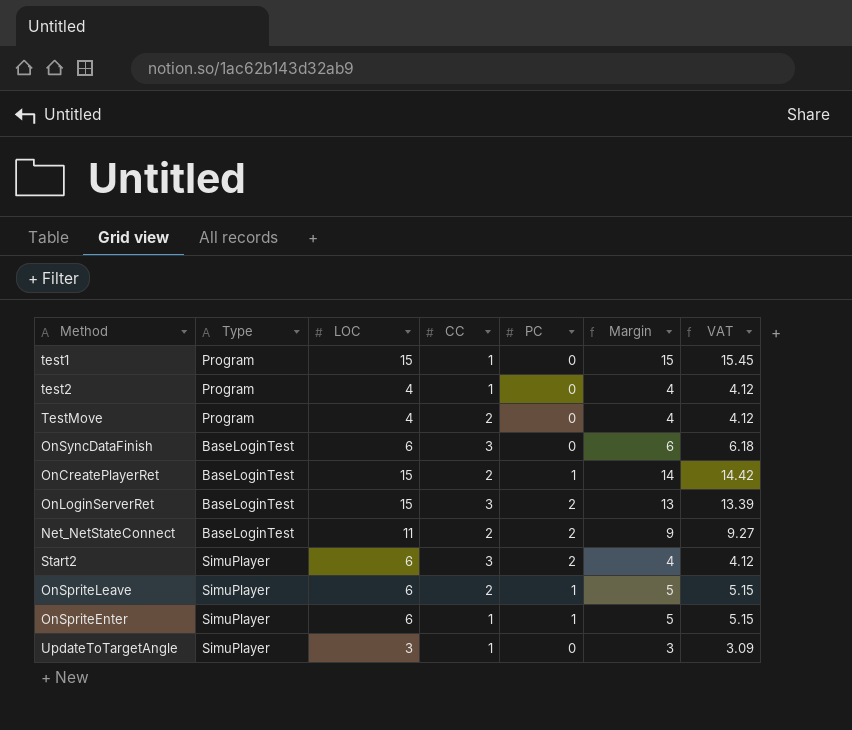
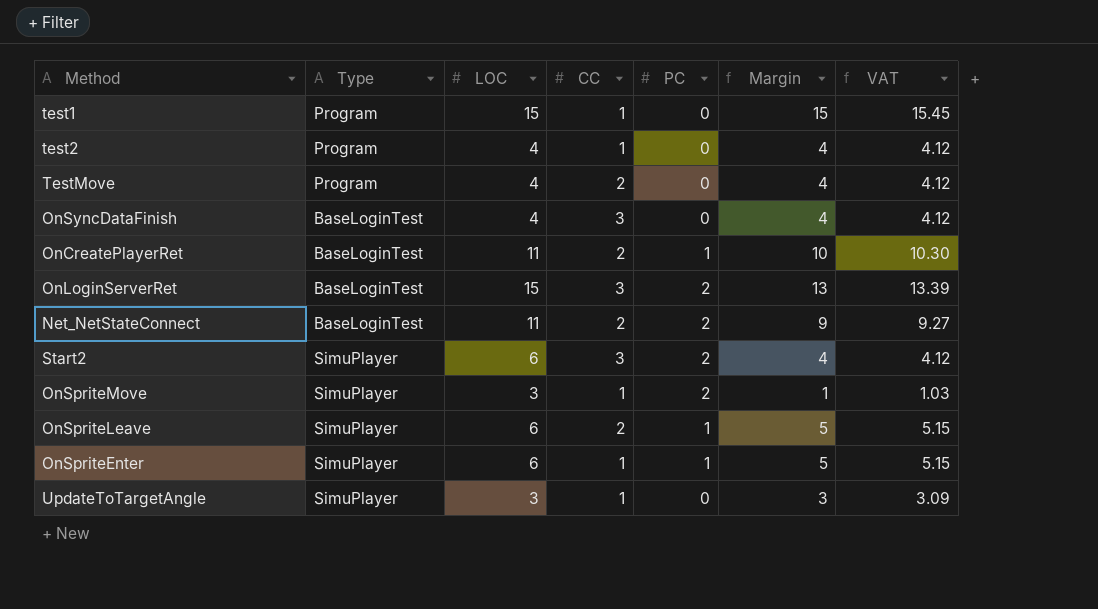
OnSyncDataFinish | LOC: 6 -> 4
OnSyncDataFinish | Margin: 6 -> 4
OnSyncDataFinish | VAT: 6.18 -> 4.12
OnCreatePlayerRet | LOC: 15 -> 11
OnCreatePlayerRet | Margin: 14 -> 10
OnCreatePlayerRet | VAT: 14.42 -> 10.30
row OnSpriteMove: none -> SimuPlayer | 3 | 1 | 2 | 1 | 1.03

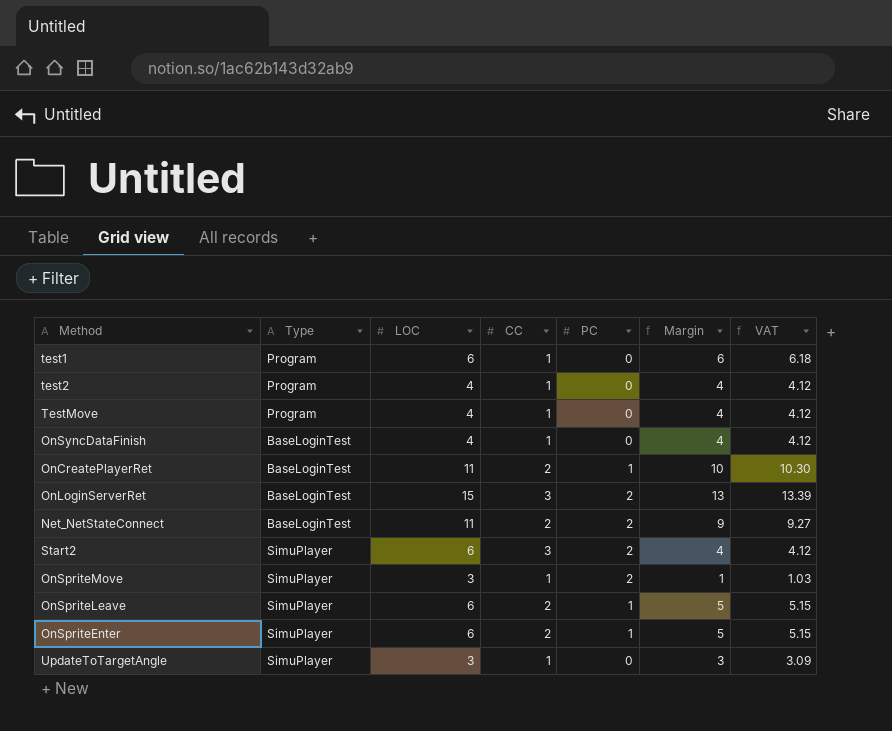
test1 | LOC: 15 -> 6
test1 | Margin: 15 -> 6
test1 | VAT: 15.45 -> 6.18
TestMove | CC: 2 -> 1
OnSyncDataFinish | CC: 3 -> 1
OnSpriteEnter | CC: 1 -> 2

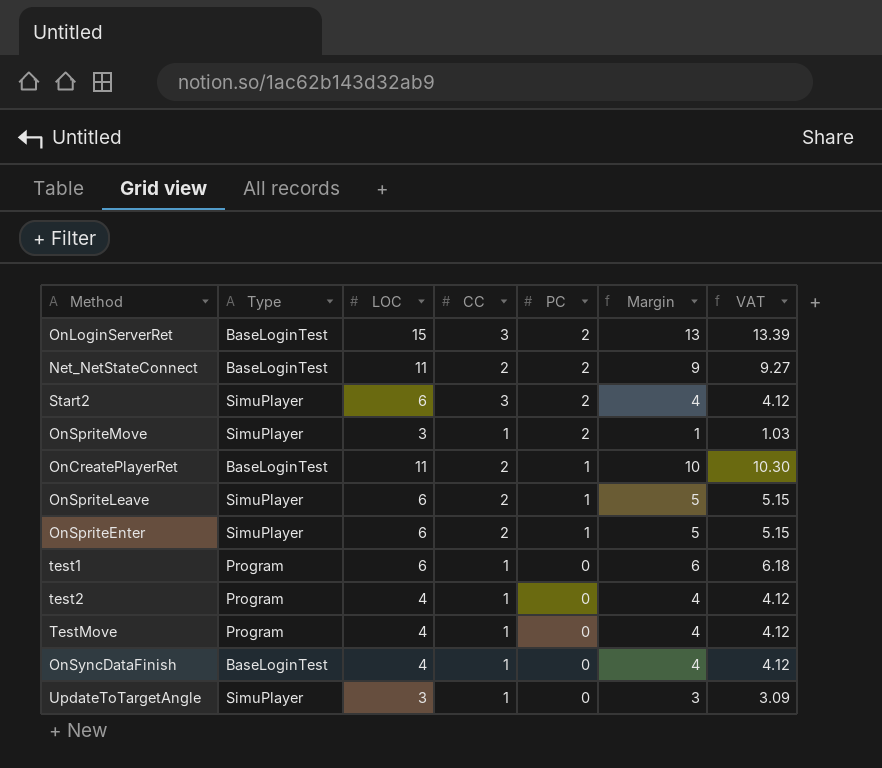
row order: none -> PC descending

